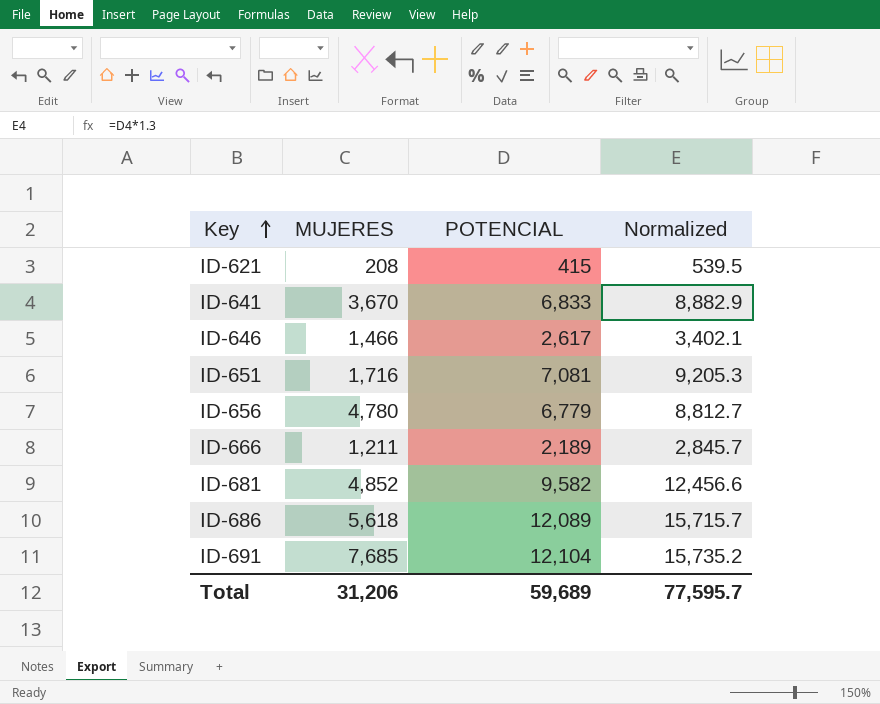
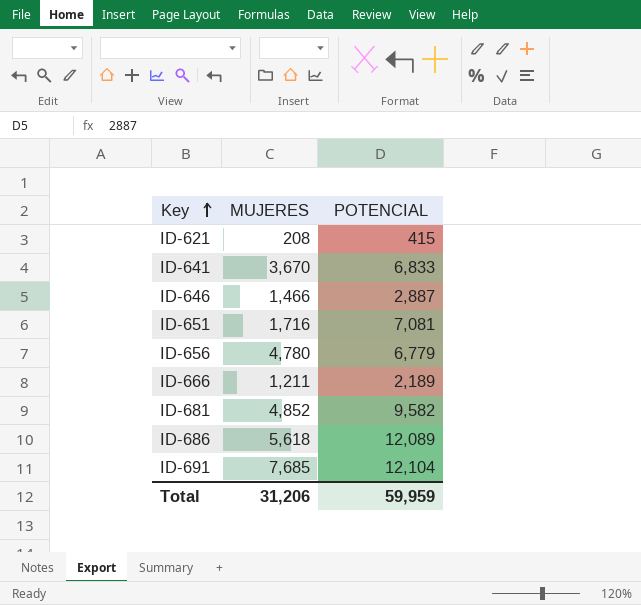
column Normalized | formula: [POTENCIAL] * 1.3 -> none
ID-646 | POTENCIAL: 2,617 -> 2,887
Total | POTENCIAL: 59,689 -> 59,959

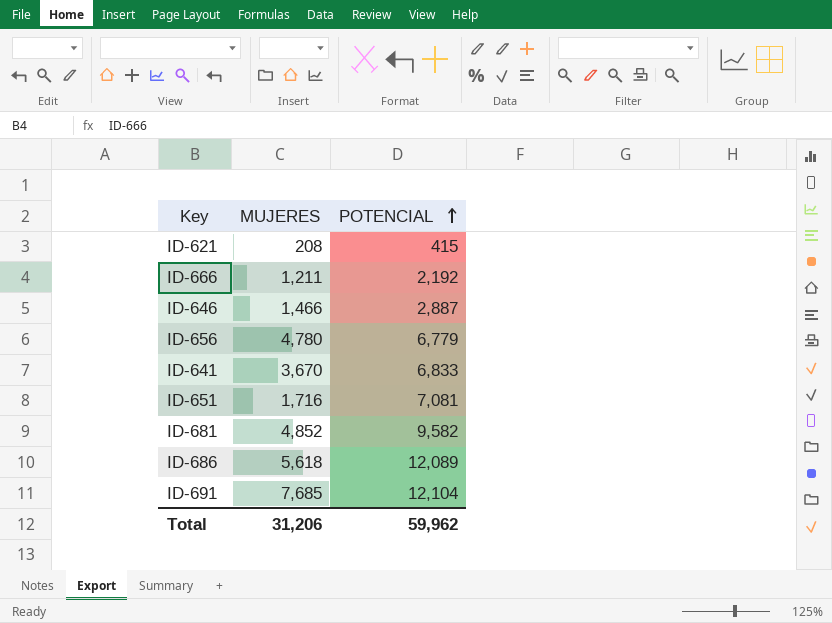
row order: Key ascending -> POTENCIAL ascending
ID-666 | POTENCIAL: 2,189 -> 2,192
Total | POTENCIAL: 59,959 -> 59,962

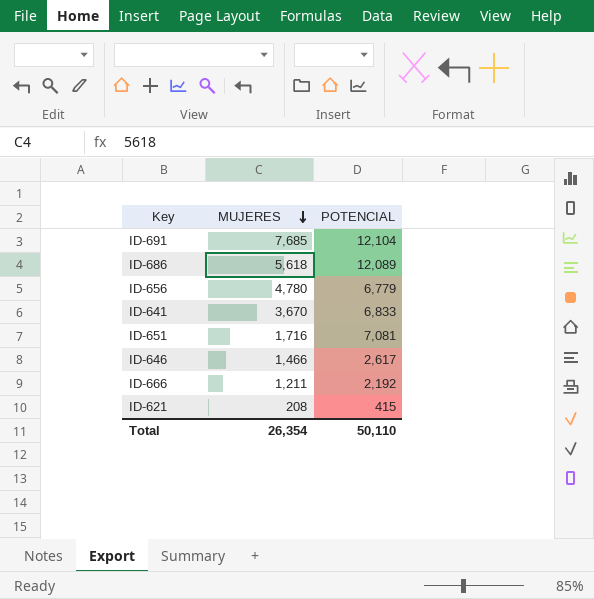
row order: POTENCIAL ascending -> MUJERES descending
row ID-681: 4,852 | 9,582 -> none
ID-646 | POTENCIAL: 2,887 -> 2,617
Total | MUJERES: 31,206 -> 26,354
Total | POTENCIAL: 59,962 -> 50,110

